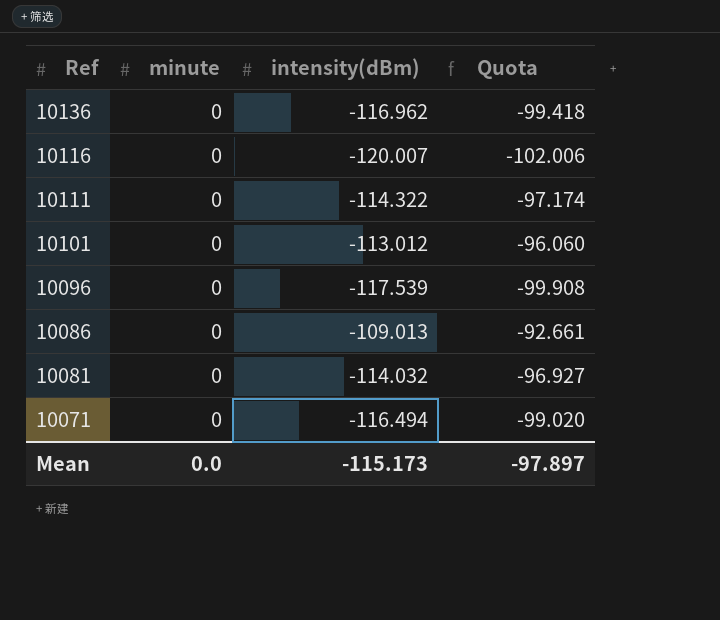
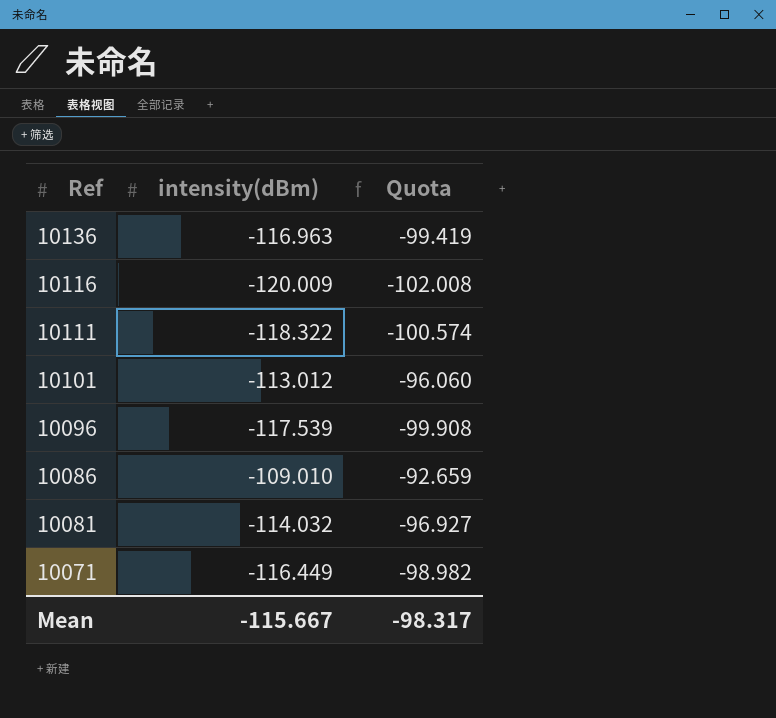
column minute | position: 2 -> none
10136 | intensity(dBm): -116.962 -> -116.963
10136 | Quota: -99.418 -> -99.419
10116 | intensity(dBm): -120.007 -> -120.009
10116 | Quota: -102.006 -> -102.008
10111 | intensity(dBm): -114.322 -> -118.322
10111 | Quota: -97.174 -> -100.574
10086 | intensity(dBm): -109.013 -> -109.010
10086 | Quota: -92.661 -> -92.659
10071 | intensity(dBm): -116.494 -> -116.449
10071 | Quota: -99.020 -> -98.982
Mean | intensity(dBm): -115.173 -> -115.667
Mean | Quota: -97.897 -> -98.317

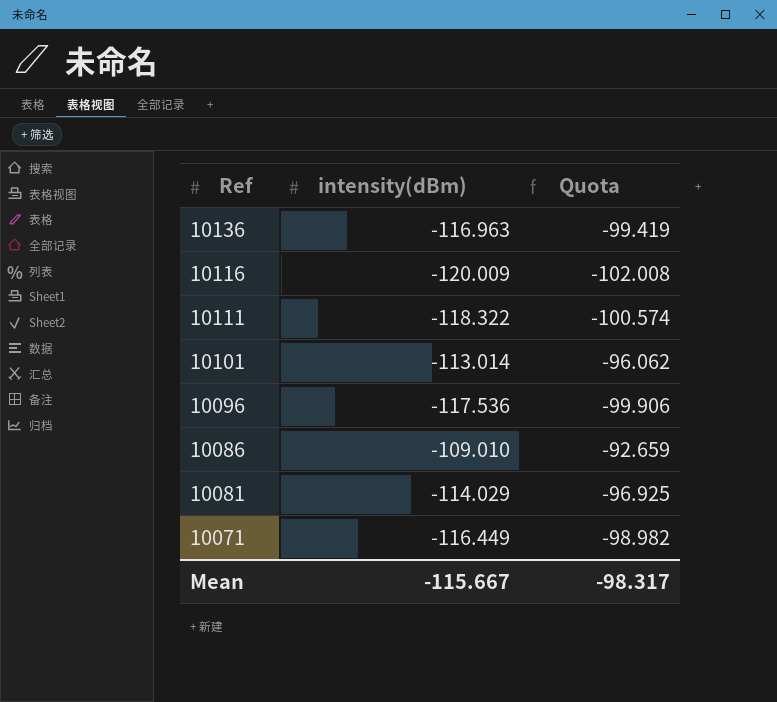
10101 | intensity(dBm): -113.012 -> -113.014
10101 | Quota: -96.060 -> -96.062
10096 | intensity(dBm): -117.539 -> -117.536
10096 | Quota: -99.908 -> -99.906
10081 | intensity(dBm): -114.032 -> -114.029
10081 | Quota: -96.927 -> -96.925

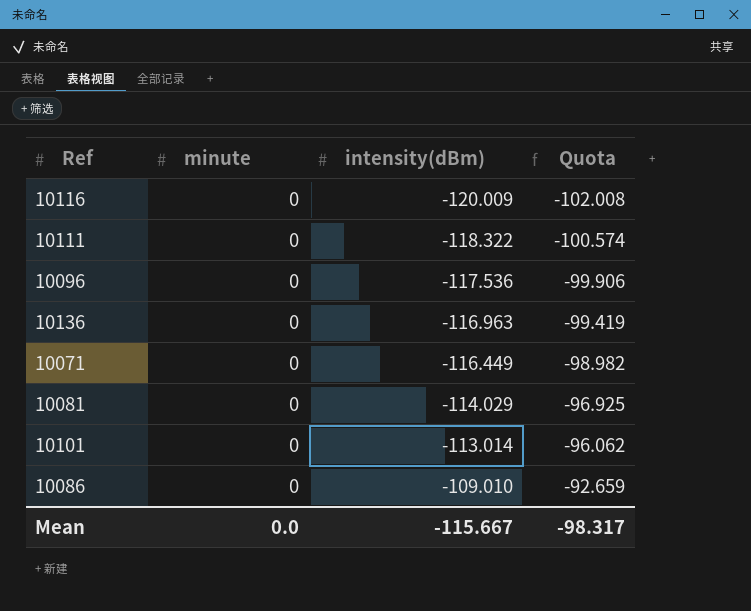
row order: Ref descending -> intensity(dBm) ascending
column minute | position: none -> 2

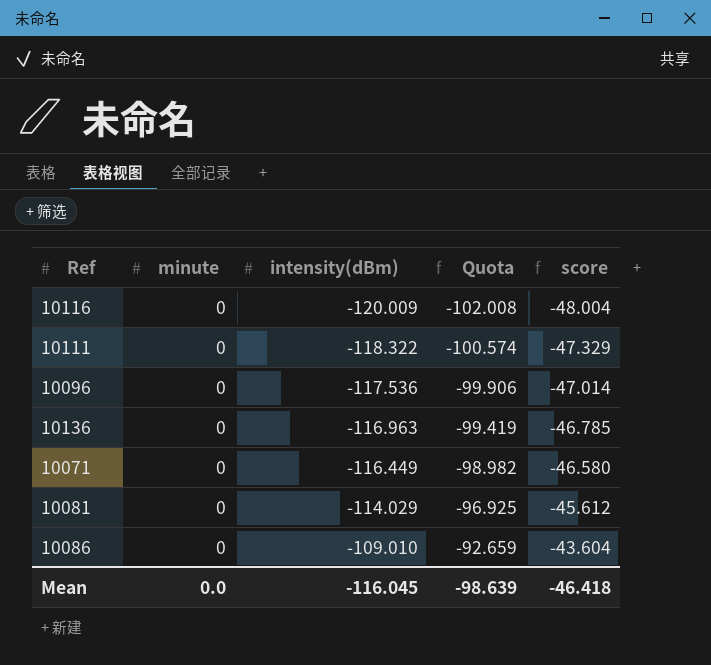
column score | formula: none -> [intensity(dBm)] * 0.4
row 10101: 0 | -113.014 | -96.062 -> none
Mean | intensity(dBm): -115.667 -> -116.045
Mean | Quota: -98.317 -> -98.639

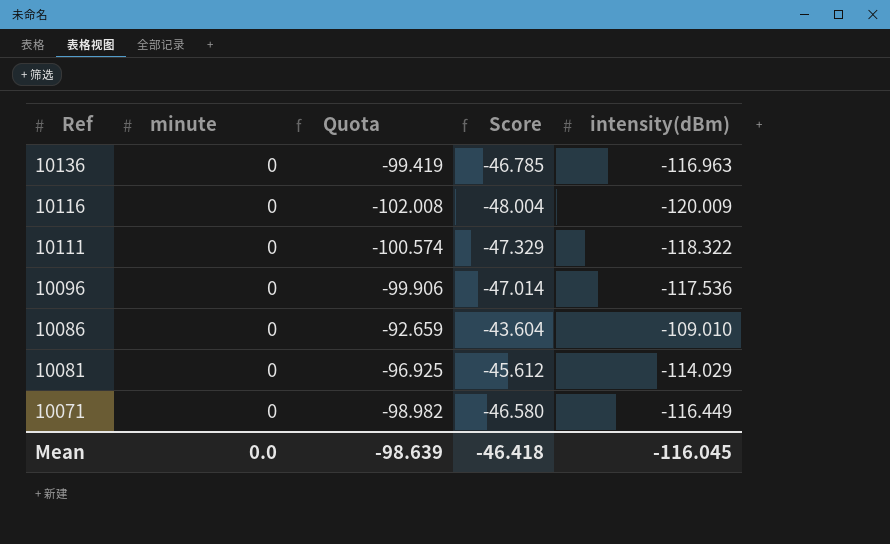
row order: intensity(dBm) ascending -> Ref descending
column name: score -> Score
column intensity(dBm) | position: 3 -> 5

